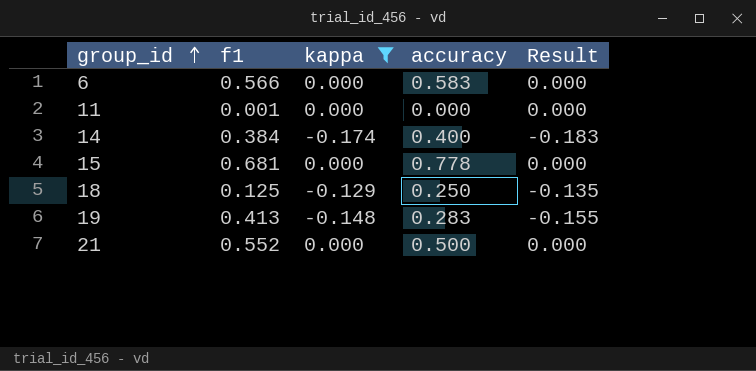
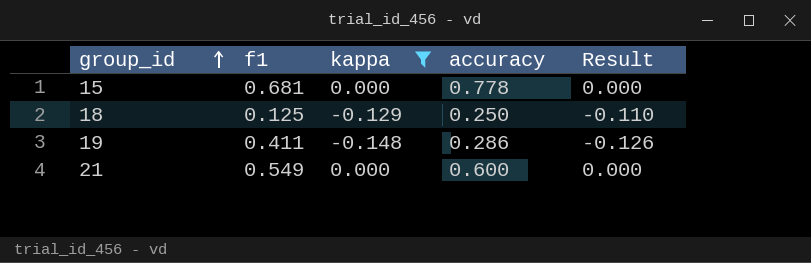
column Result | formula: [kappa] * 1.05 -> [kappa] * 0.85
row 6: 0.566 | 0.000 | 0.583 | 0.000 -> none
row 11: 0.001 | 0.000 | 0.000 | 0.000 -> none
row 14: 0.384 | -0.174 | 0.400 | -0.183 -> none
19 | f1: 0.413 -> 0.411
19 | accuracy: 0.283 -> 0.286
21 | f1: 0.552 -> 0.549
21 | accuracy: 0.500 -> 0.600

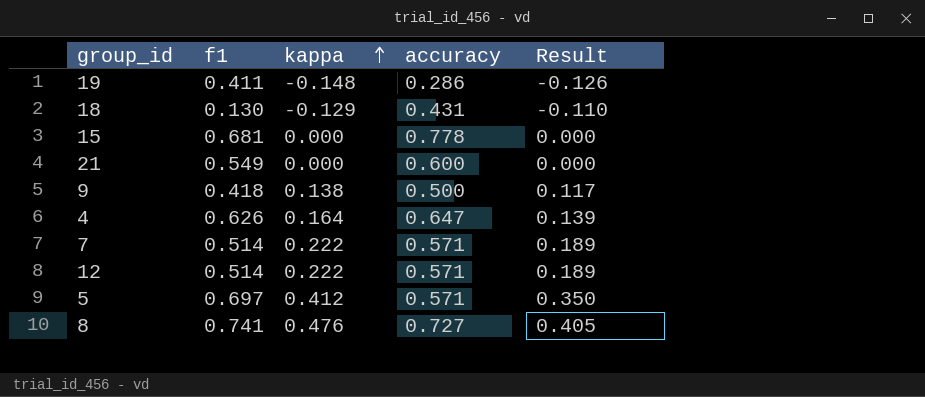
filter: kappa <= 0.000 -> none
row order: group_id ascending -> kappa ascending
18 | f1: 0.125 -> 0.130
18 | accuracy: 0.250 -> 0.431

